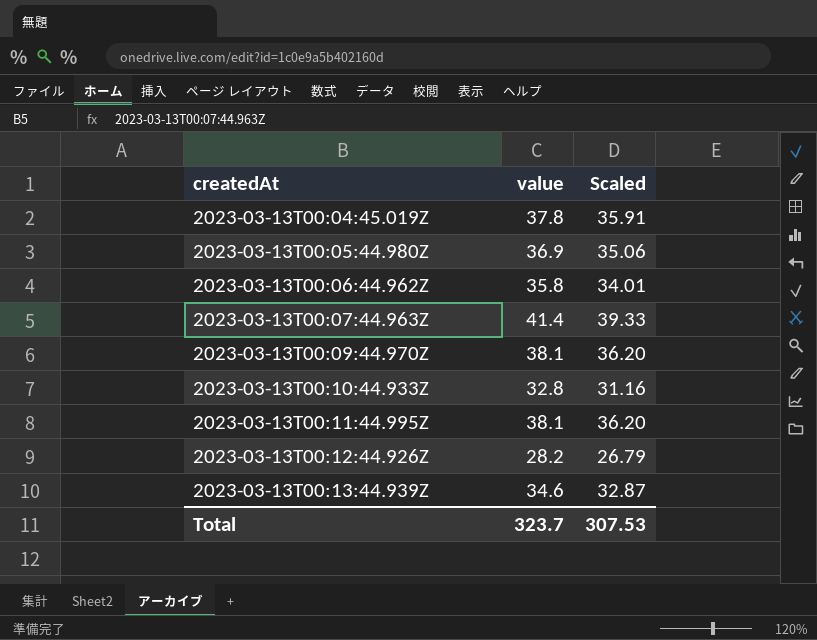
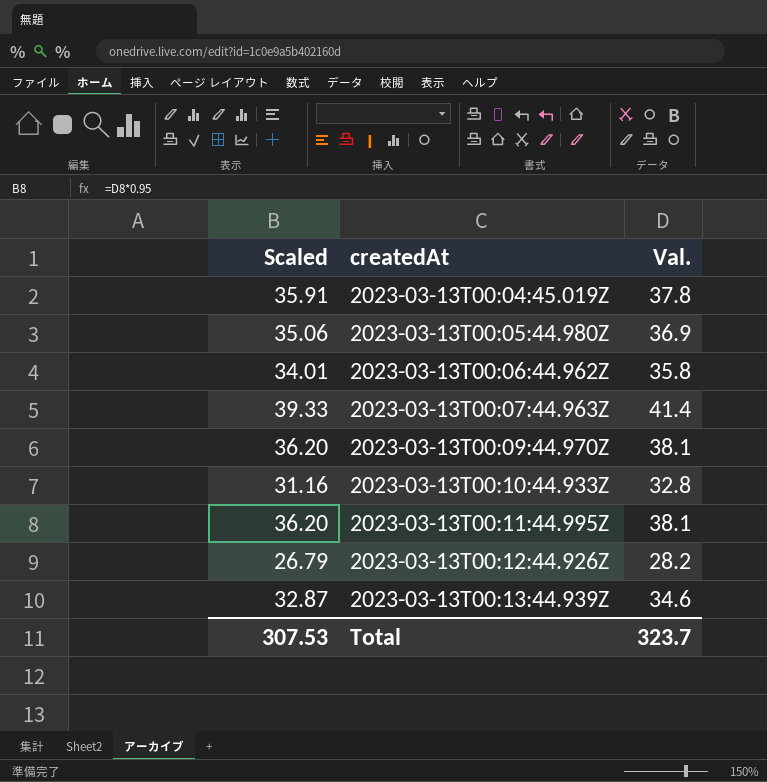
column Scaled | position: 3 -> 1
column name: value -> Val.

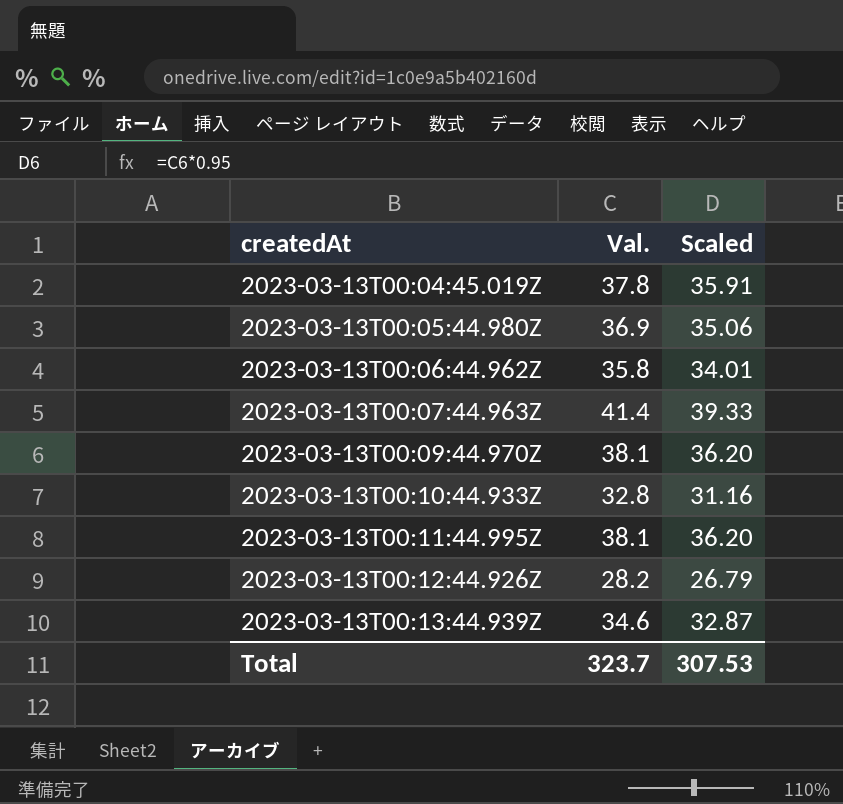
column Scaled | position: 1 -> 3

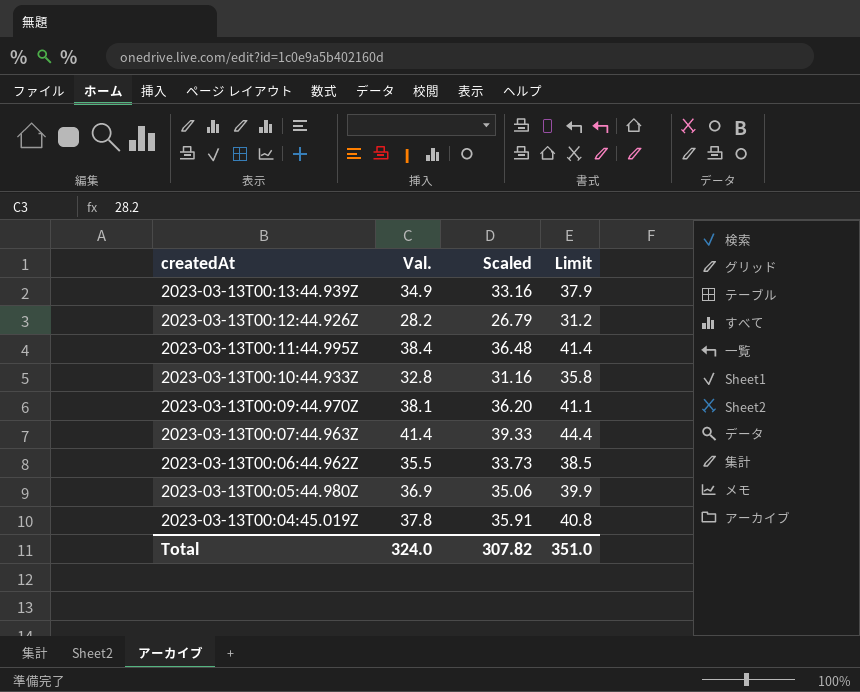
row order: createdAt ascending -> createdAt descending
column Limit | formula: none -> [Val.] + 3
2023-03-13T00:13:44.939Z | Val.: 34.6 -> 34.9
2023-03-13T00:13:44.939Z | Scaled: 32.87 -> 33.16
2023-03-13T00:11:44.995Z | Val.: 38.1 -> 38.4
2023-03-13T00:11:44.995Z | Scaled: 36.20 -> 36.48
2023-03-13T00:06:44.962Z | Val.: 35.8 -> 35.5
2023-03-13T00:06:44.962Z | Scaled: 34.01 -> 33.73
Total | Val.: 323.7 -> 324.0
Total | Scaled: 307.53 -> 307.82

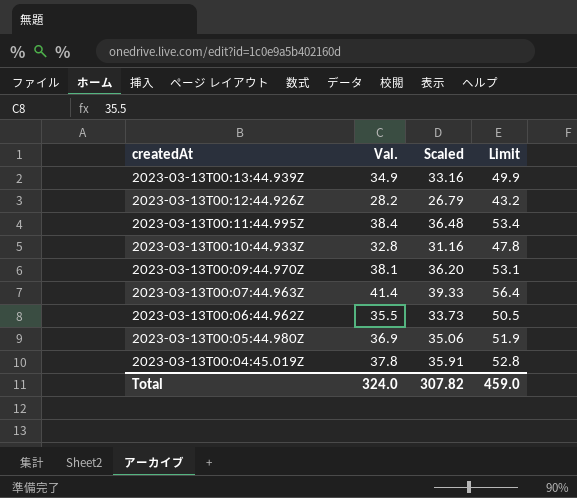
column Limit | formula: [Val.] + 3 -> [Val.] + 15
Total | Limit: 351.0 -> 459.0

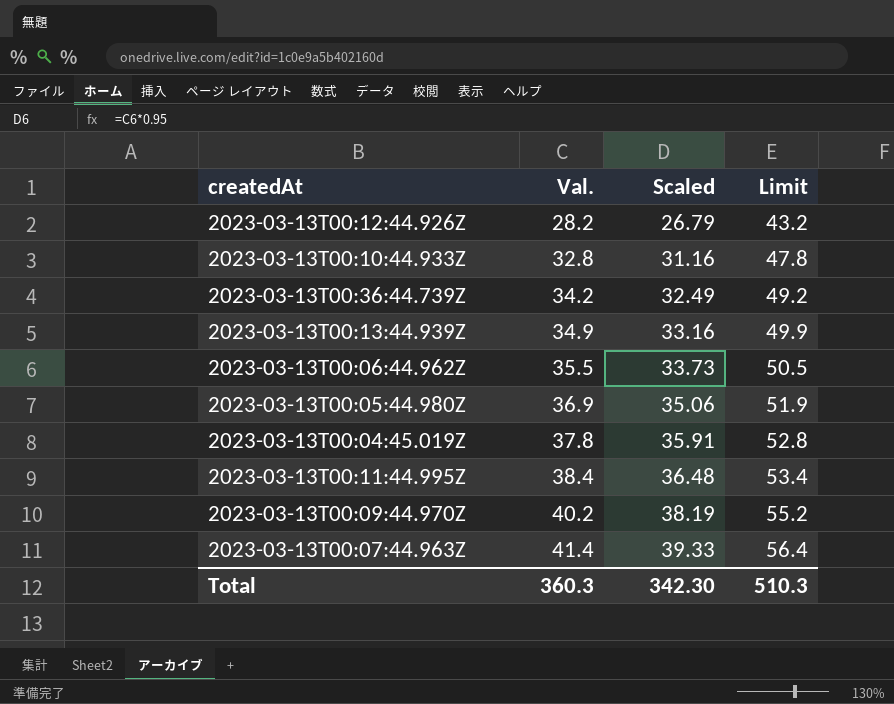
row order: createdAt descending -> Val. ascending
row 2023-03-13T00:36:44.739Z: none -> 34.2 | 32.49 | 49.2
2023-03-13T00:09:44.970Z | Val.: 38.1 -> 40.2
2023-03-13T00:09:44.970Z | Scaled: 36.20 -> 38.19
2023-03-13T00:09:44.970Z | Limit: 53.1 -> 55.2
Total | Val.: 324.0 -> 360.3
Total | Scaled: 307.82 -> 342.30
Total | Limit: 459.0 -> 510.3

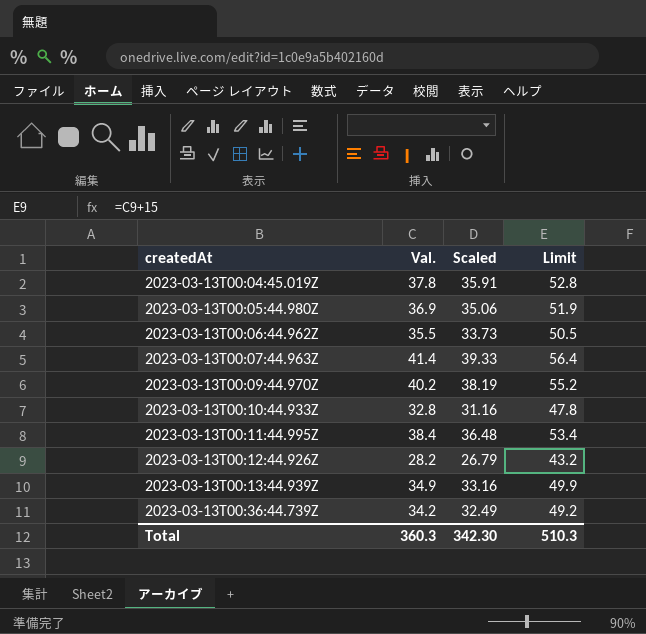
row order: Val. ascending -> createdAt ascending

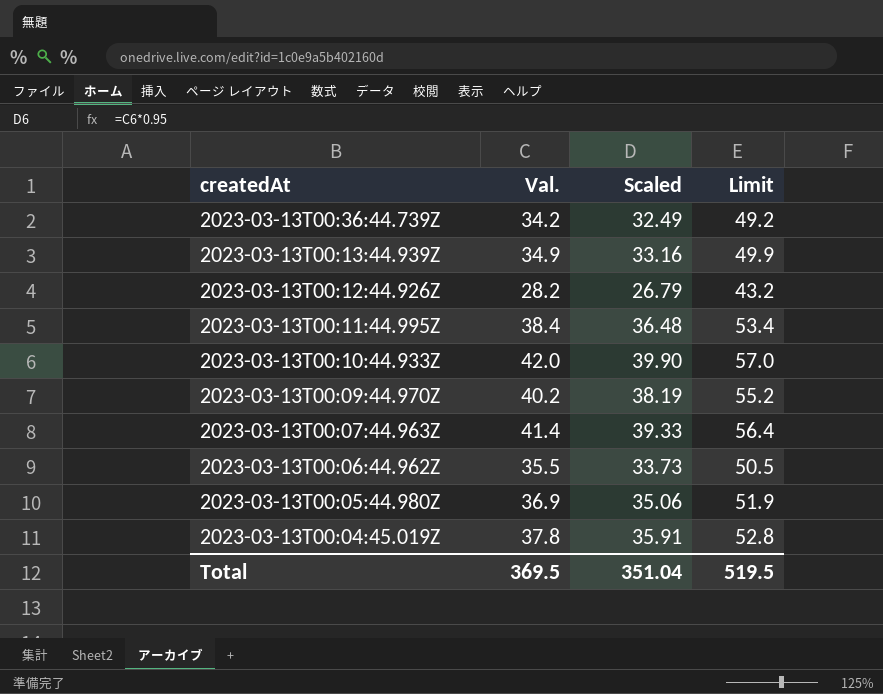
row order: createdAt ascending -> createdAt descending
2023-03-13T00:10:44.933Z | Val.: 32.8 -> 42.0
2023-03-13T00:10:44.933Z | Scaled: 31.16 -> 39.90
2023-03-13T00:10:44.933Z | Limit: 47.8 -> 57.0
Total | Val.: 360.3 -> 369.5
Total | Scaled: 342.30 -> 351.04
Total | Limit: 510.3 -> 519.5

